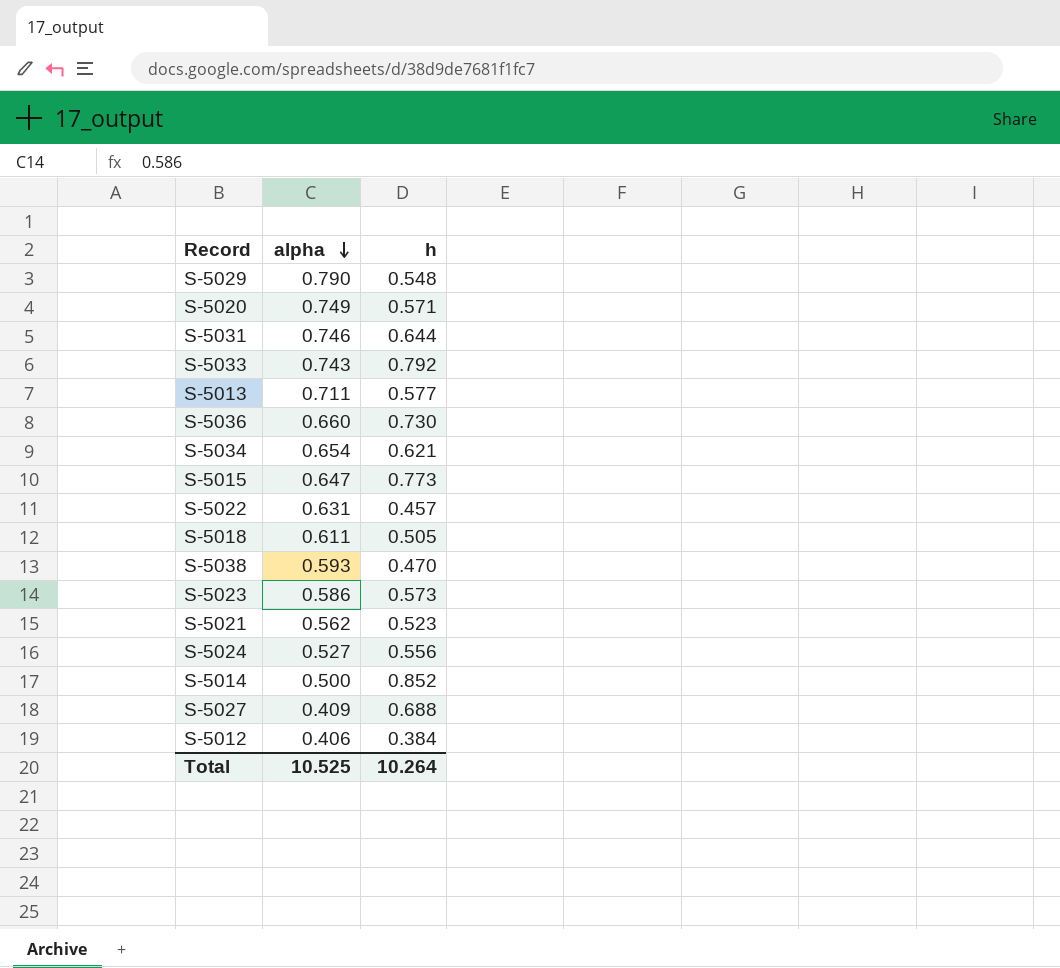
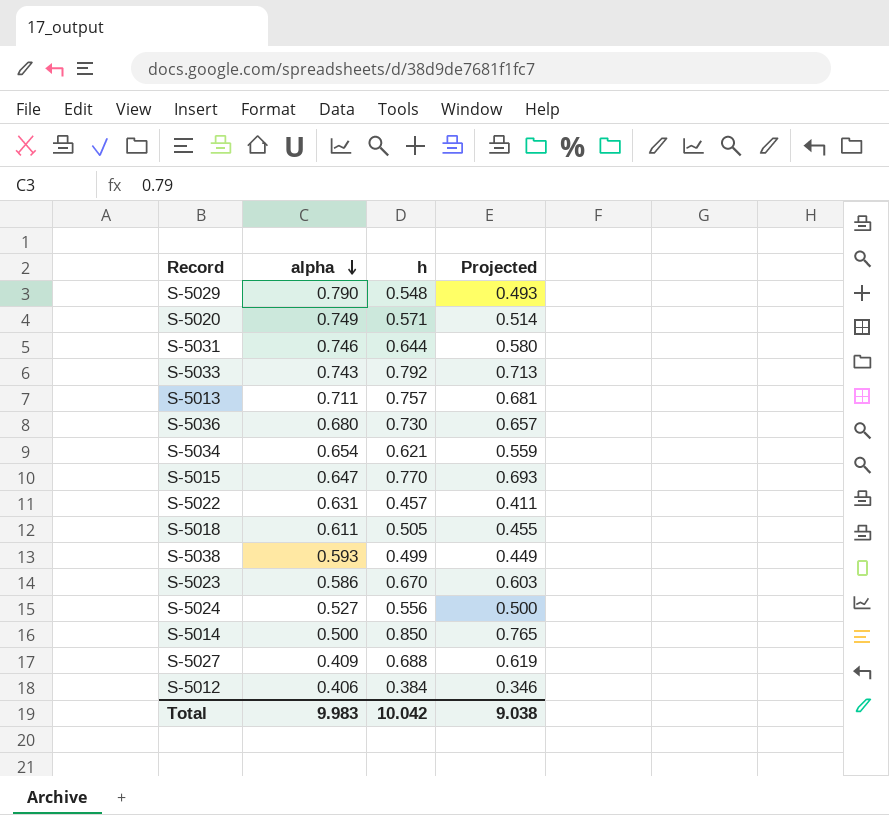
column Projected | formula: none -> [h] * 0.9
row S-5021: 0.562 | 0.523 -> none
S-5013 | h: 0.577 -> 0.757
S-5036 | alpha: 0.660 -> 0.680
S-5015 | h: 0.773 -> 0.770
S-5038 | h: 0.470 -> 0.499
S-5023 | h: 0.573 -> 0.670
S-5014 | h: 0.852 -> 0.850
Total | alpha: 10.525 -> 9.983
Total | h: 10.264 -> 10.042

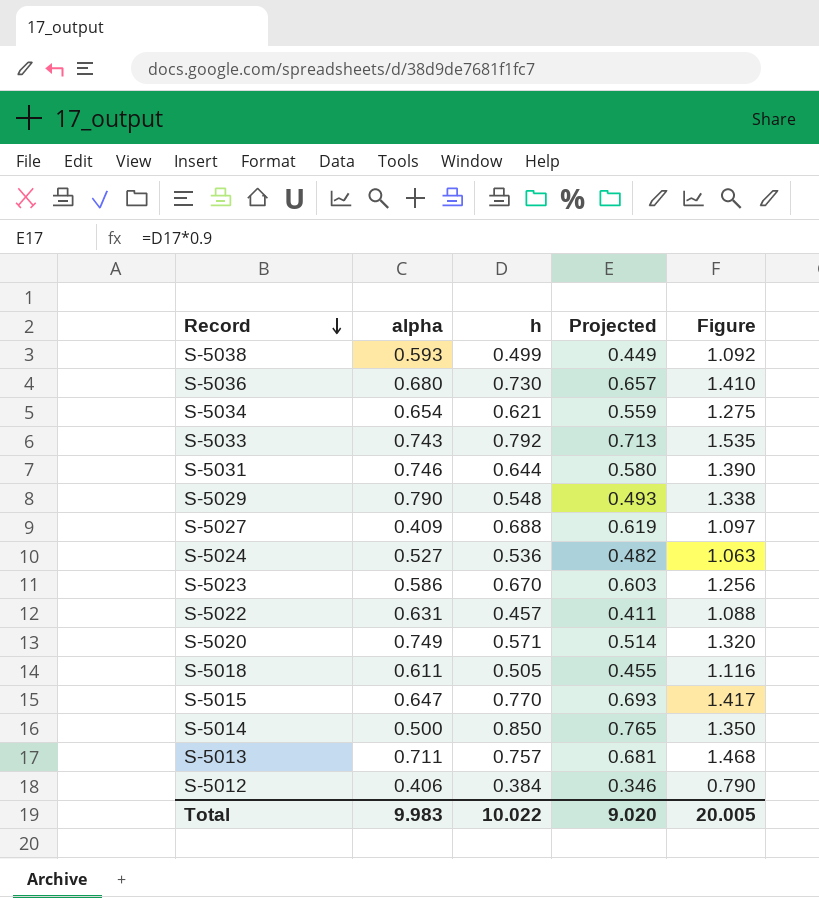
row order: alpha descending -> Record descending
column Figure | formula: none -> [alpha] + [h]
S-5024 | h: 0.556 -> 0.536
S-5024 | Projected: 0.500 -> 0.482
Total | h: 10.042 -> 10.022
Total | Projected: 9.038 -> 9.020

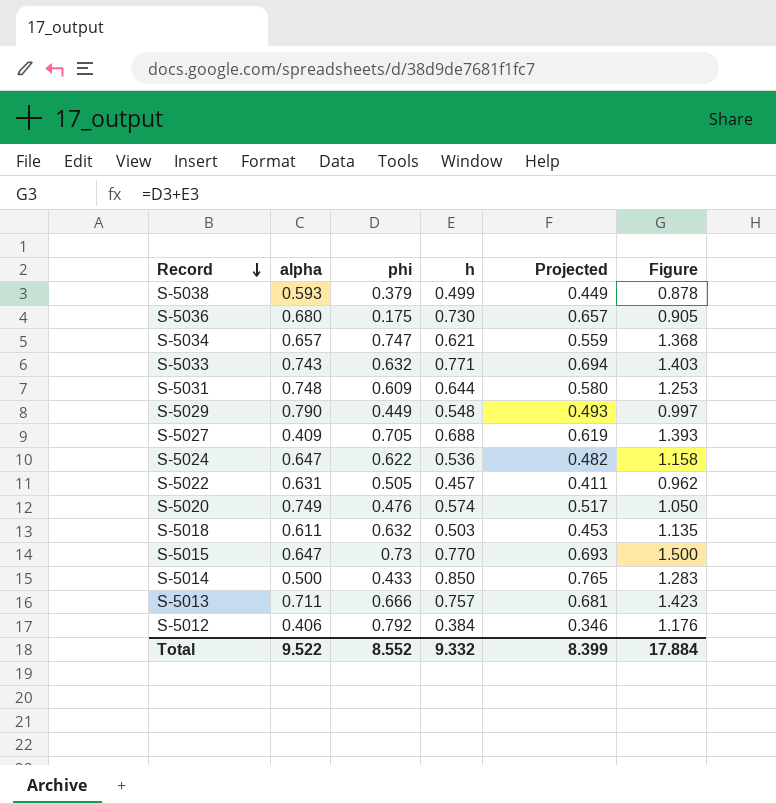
column phi | position: none -> 3
column Figure | formula: [alpha] + [h] -> [phi] + [h]
row S-5023: 0.586 | 0.670 | 0.603 | 1.256 -> none
S-5034 | alpha: 0.654 -> 0.657
S-5033 | h: 0.792 -> 0.771
S-5033 | Projected: 0.713 -> 0.694
S-5031 | alpha: 0.746 -> 0.748
S-5024 | alpha: 0.527 -> 0.647
S-5020 | h: 0.571 -> 0.574
S-5020 | Projected: 0.514 -> 0.517
S-5018 | h: 0.505 -> 0.503
S-5018 | Projected: 0.455 -> 0.453
Total | alpha: 9.983 -> 9.522
Total | h: 10.022 -> 9.332
Total | Projected: 9.020 -> 8.399
Total | Figure: 20.005 -> 17.884

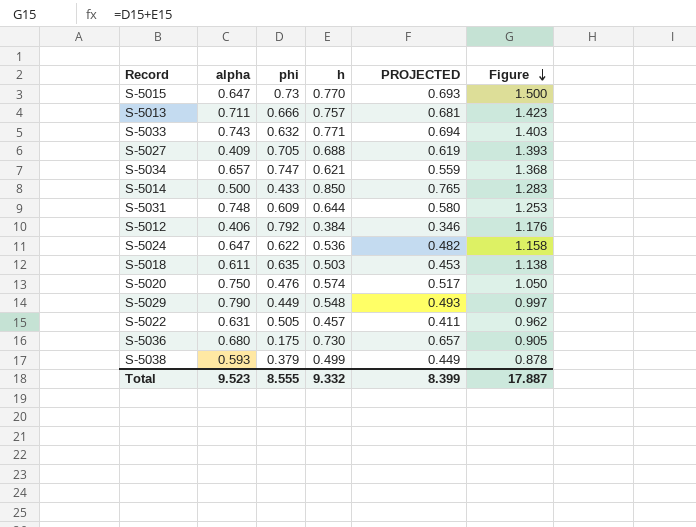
row order: Record descending -> Figure descending
column name: Projected -> PROJECTED
S-5018 | phi: 0.632 -> 0.635
S-5018 | Figure: 1.135 -> 1.138
S-5020 | alpha: 0.749 -> 0.750
Total | alpha: 9.522 -> 9.523
Total | phi: 8.552 -> 8.555
Total | Figure: 17.884 -> 17.887

